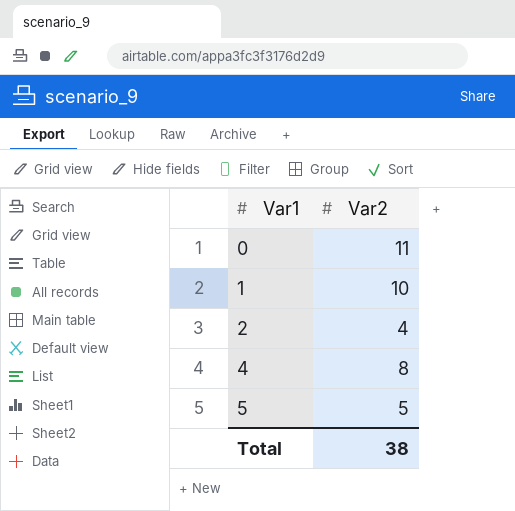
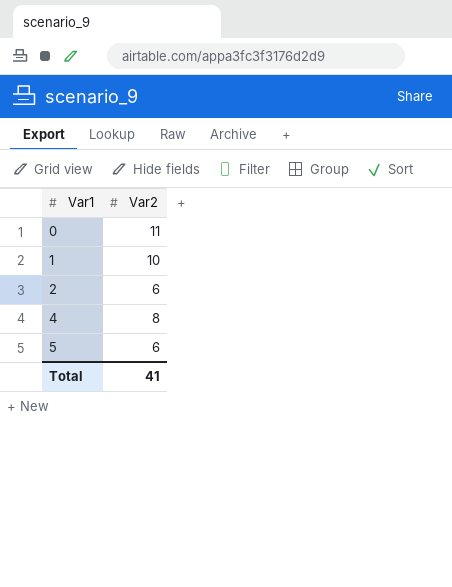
2 | Var2: 4 -> 6
5 | Var2: 5 -> 6
Total | Var2: 38 -> 41

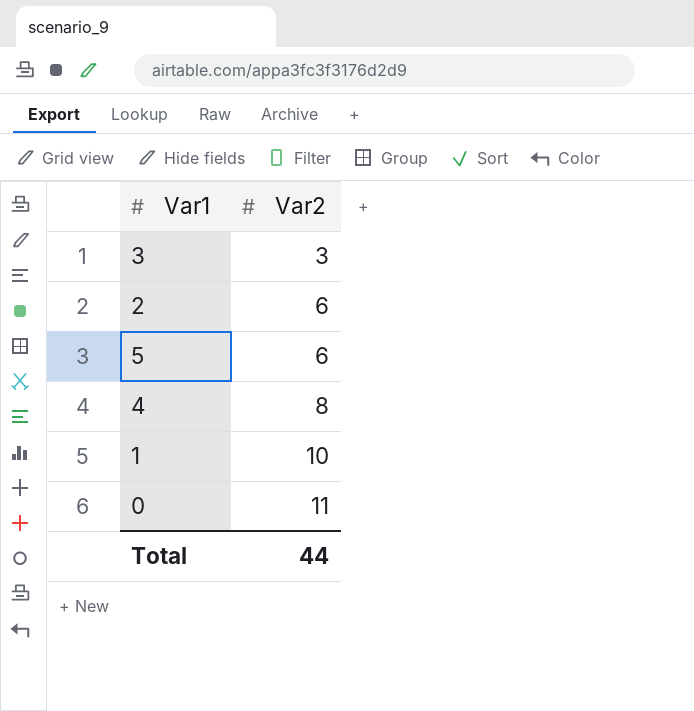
row order: Var1 ascending -> Var2 ascending
row 3: none -> 3
Total | Var2: 41 -> 44

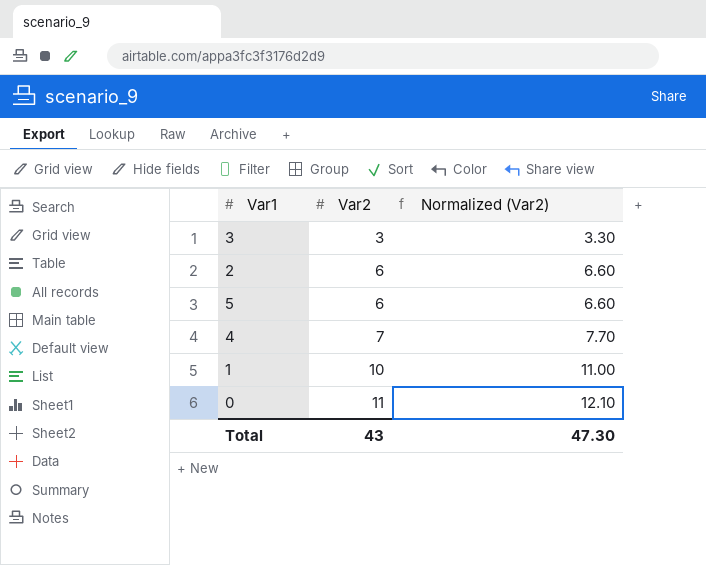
column Normalized (Var2) | formula: none -> [Var2] * 1.1
4 | Var2: 8 -> 7
Total | Var2: 44 -> 43

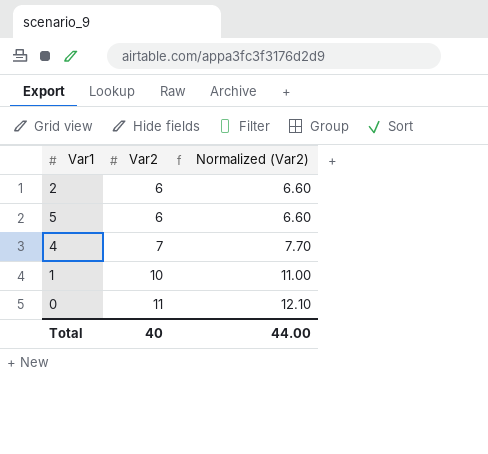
row 3: 3 | 3.30 -> none
Total | Var2: 43 -> 40
Total | Normalized (Var2): 47.30 -> 44.00

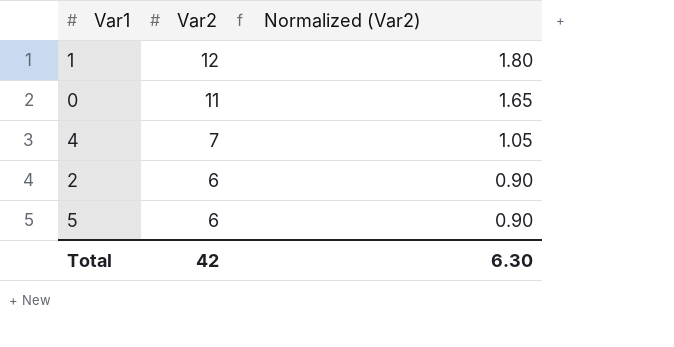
row order: Var2 ascending -> Var2 descending
column Normalized (Var2) | formula: [Var2] * 1.1 -> [Var2] * 0.15
1 | Var2: 10 -> 12
Total | Var2: 40 -> 42
Total | Normalized (Var2): 44.00 -> 6.30

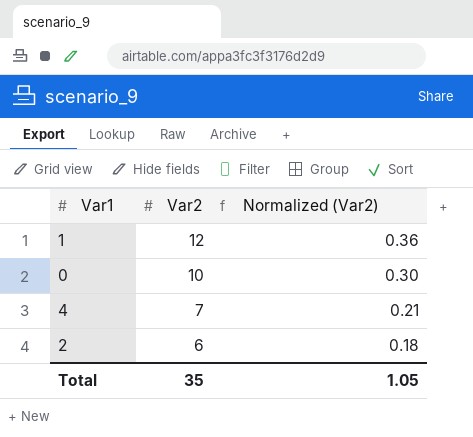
column Normalized (Var2) | formula: [Var2] * 0.15 -> [Var2] * 0.03
row 5: 6 | 0.90 -> none
0 | Var2: 11 -> 10
Total | Var2: 42 -> 35
Total | Normalized (Var2): 6.30 -> 1.05

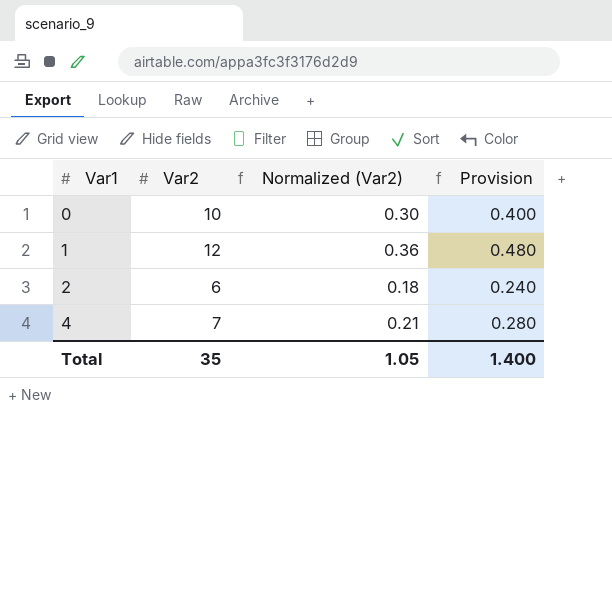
row order: Var2 descending -> Var1 ascending
column Provision | formula: none -> [Var2] * 0.04

